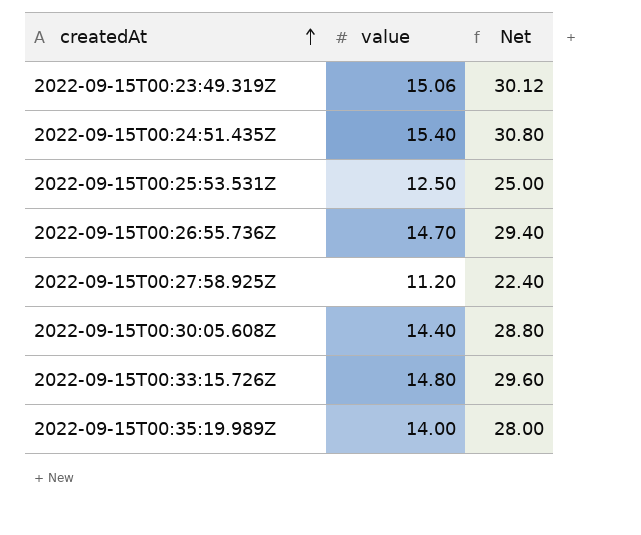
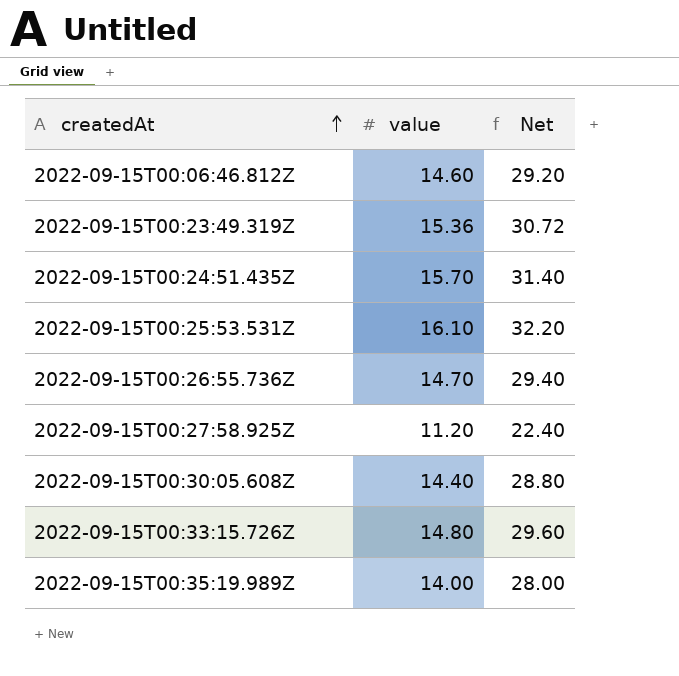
row 2022-09-15T00:06:46.812Z: none -> 14.60 | 29.20
2022-09-15T00:23:49.319Z | value: 15.06 -> 15.36
2022-09-15T00:23:49.319Z | Net: 30.12 -> 30.72
2022-09-15T00:24:51.435Z | value: 15.40 -> 15.70
2022-09-15T00:24:51.435Z | Net: 30.80 -> 31.40
2022-09-15T00:25:53.531Z | value: 12.50 -> 16.10
2022-09-15T00:25:53.531Z | Net: 25.00 -> 32.20

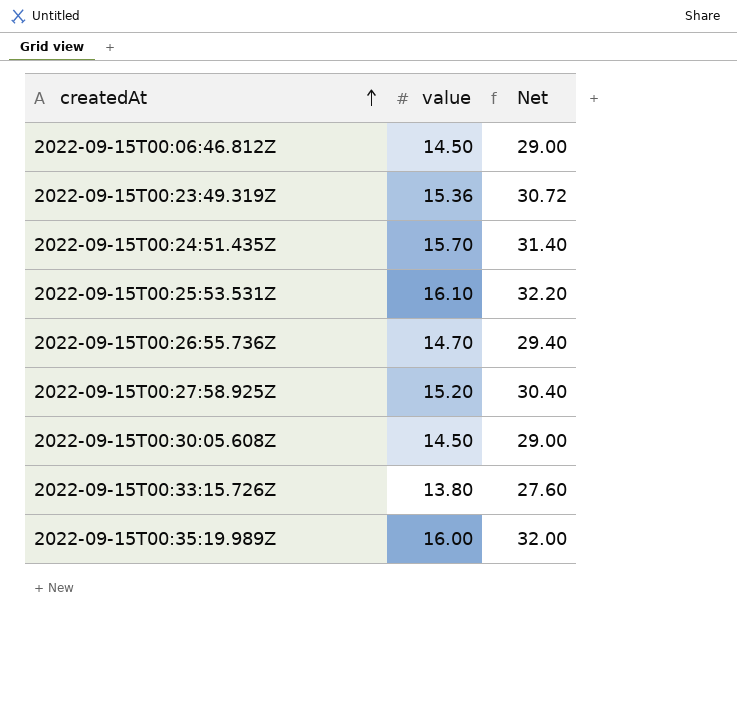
2022-09-15T00:06:46.812Z | value: 14.60 -> 14.50
2022-09-15T00:06:46.812Z | Net: 29.20 -> 29.00
2022-09-15T00:27:58.925Z | value: 11.20 -> 15.20
2022-09-15T00:27:58.925Z | Net: 22.40 -> 30.40
2022-09-15T00:30:05.608Z | value: 14.40 -> 14.50
2022-09-15T00:30:05.608Z | Net: 28.80 -> 29.00
2022-09-15T00:33:15.726Z | value: 14.80 -> 13.80
2022-09-15T00:33:15.726Z | Net: 29.60 -> 27.60
2022-09-15T00:35:19.989Z | value: 14.00 -> 16.00
2022-09-15T00:35:19.989Z | Net: 28.00 -> 32.00

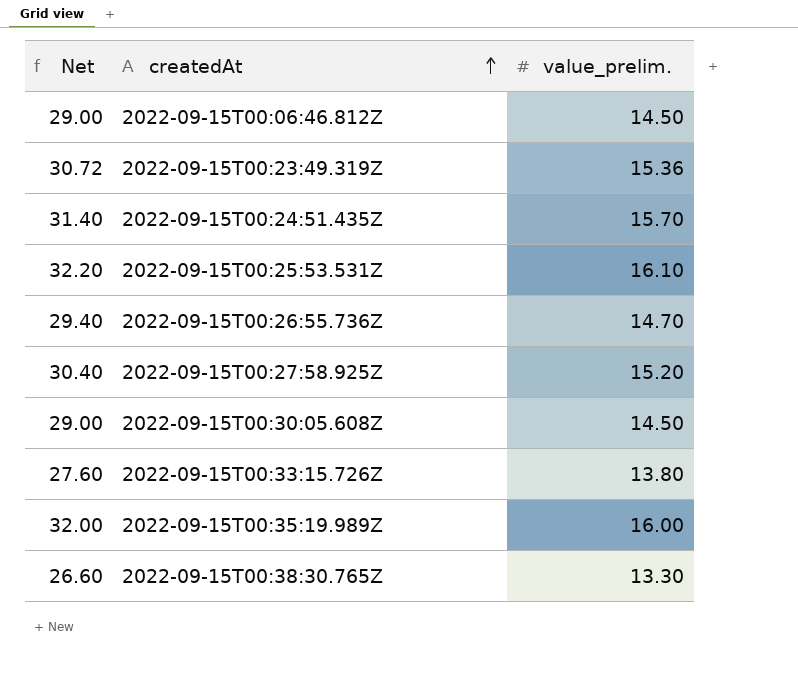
column Net | position: 3 -> 1
column name: value -> value_prelim.
row 2022-09-15T00:38:30.765Z: none -> 26.60 | 13.30

